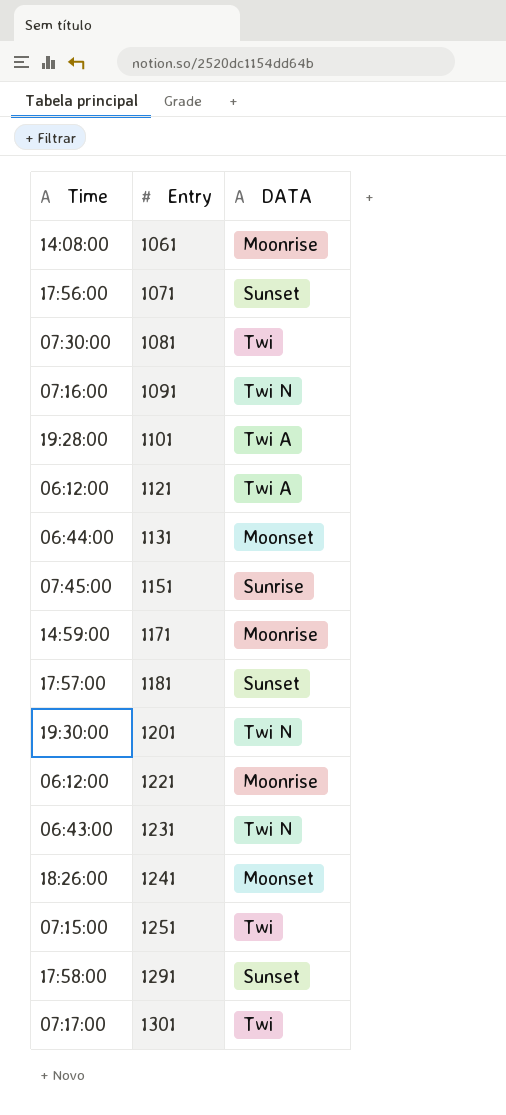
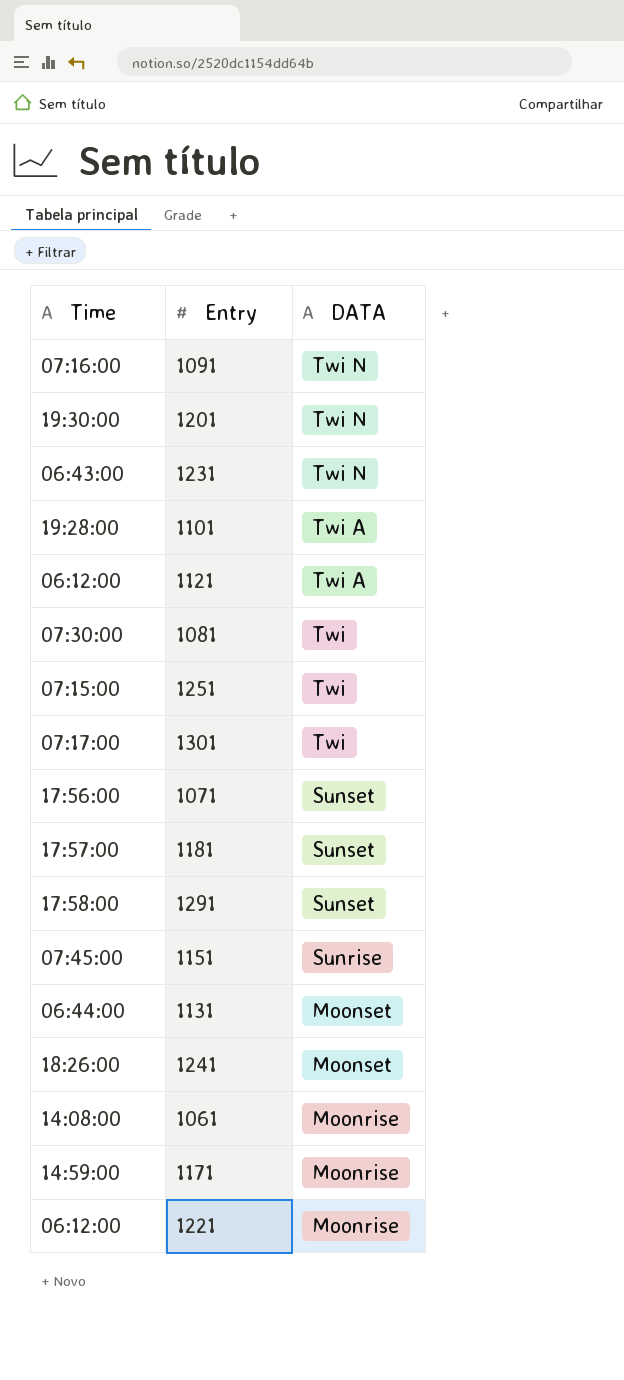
row order: Entry ascending -> DATA descending

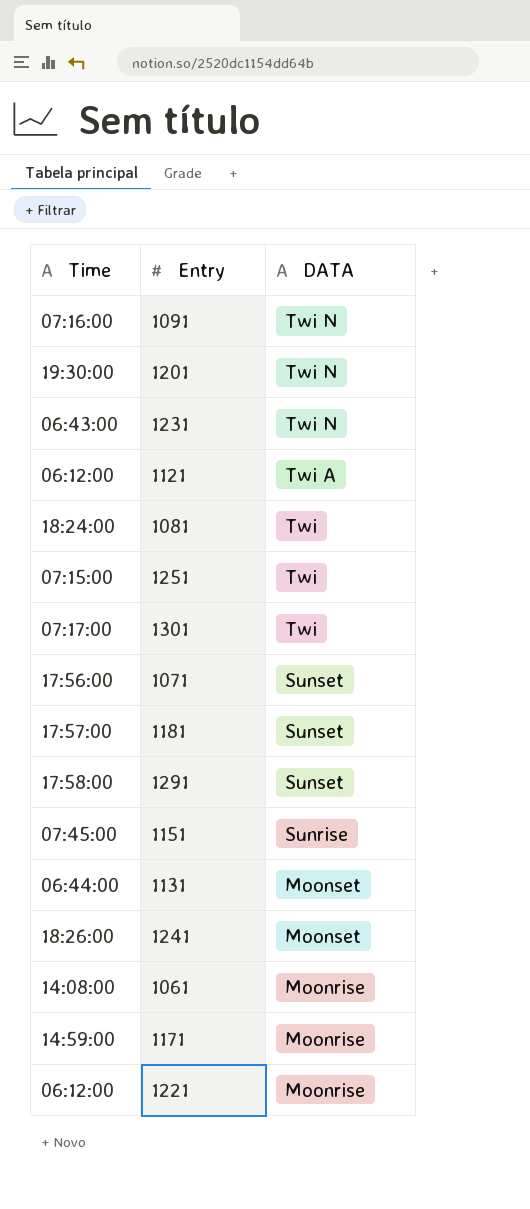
row 1101: 19:28:00 | Twi A -> none
1081 | Time: 07:30:00 -> 18:24:00

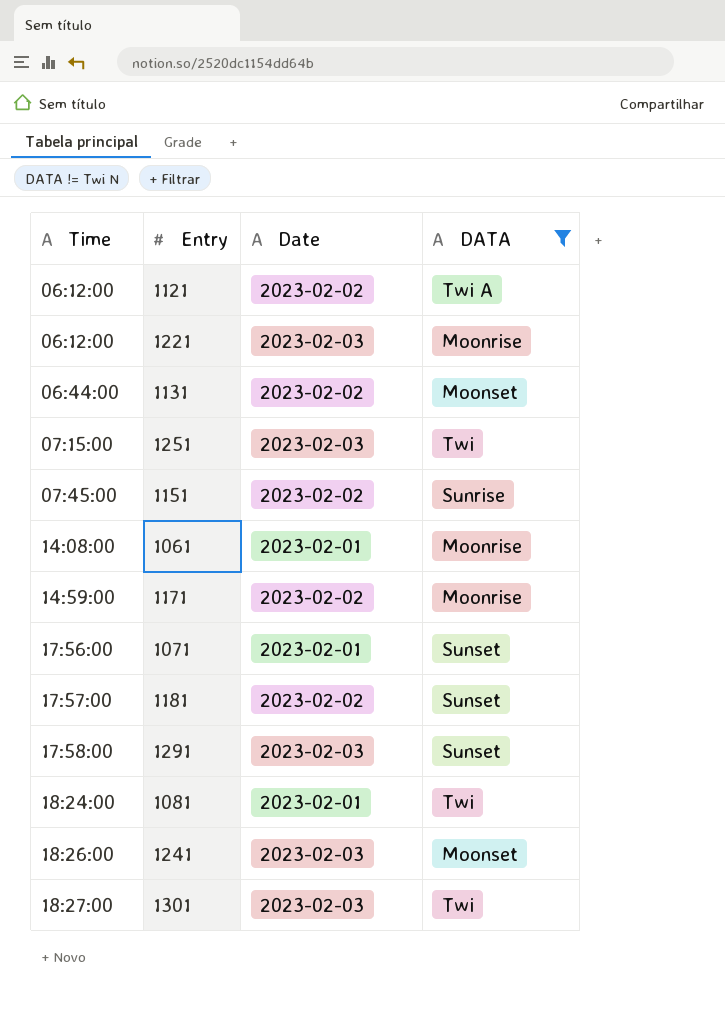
filter: none -> DATA != Twi N
row order: DATA descending -> Time ascending
column Date | position: none -> 3
1301 | Time: 07:17:00 -> 18:27:00

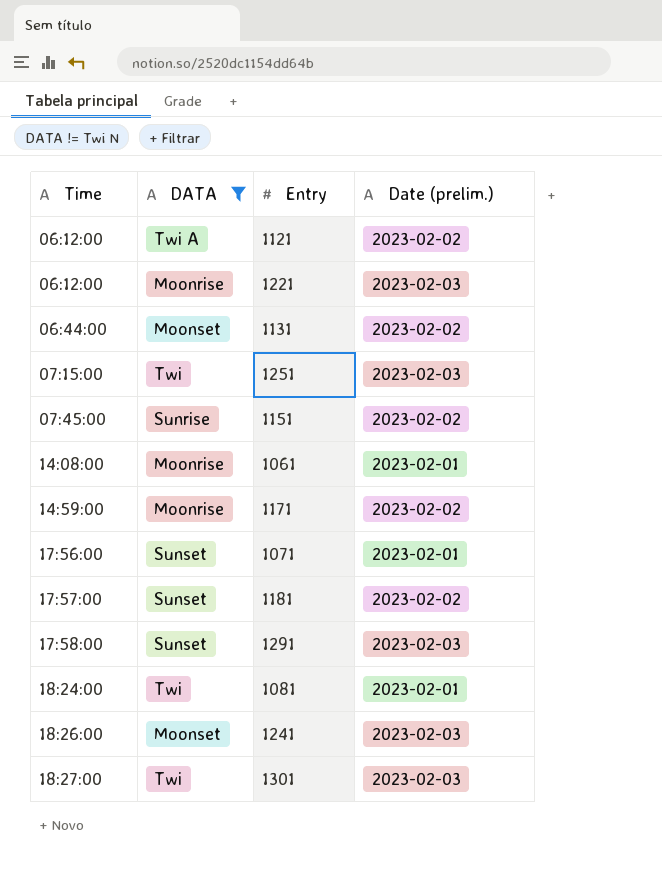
column DATA | position: 4 -> 2
column name: Date -> Date (prelim.)

